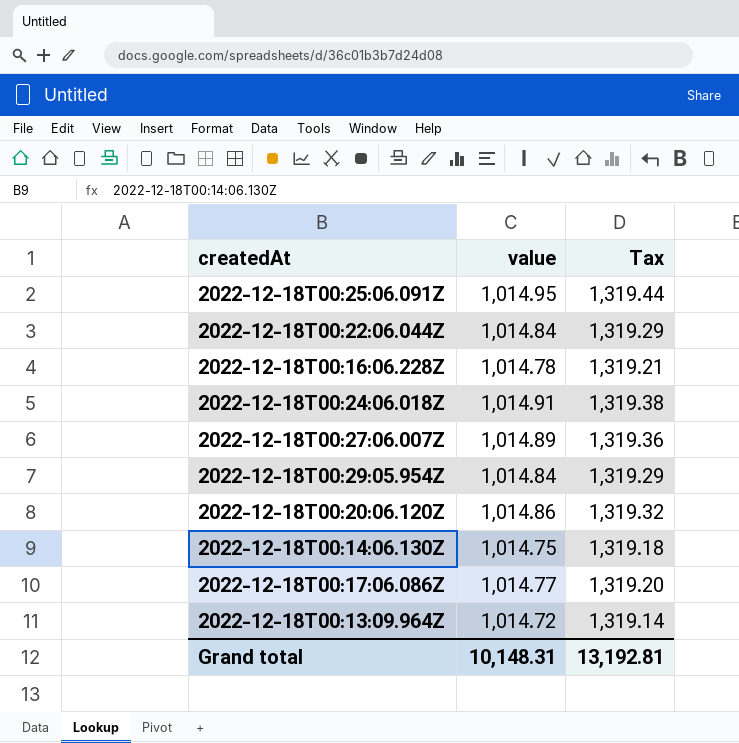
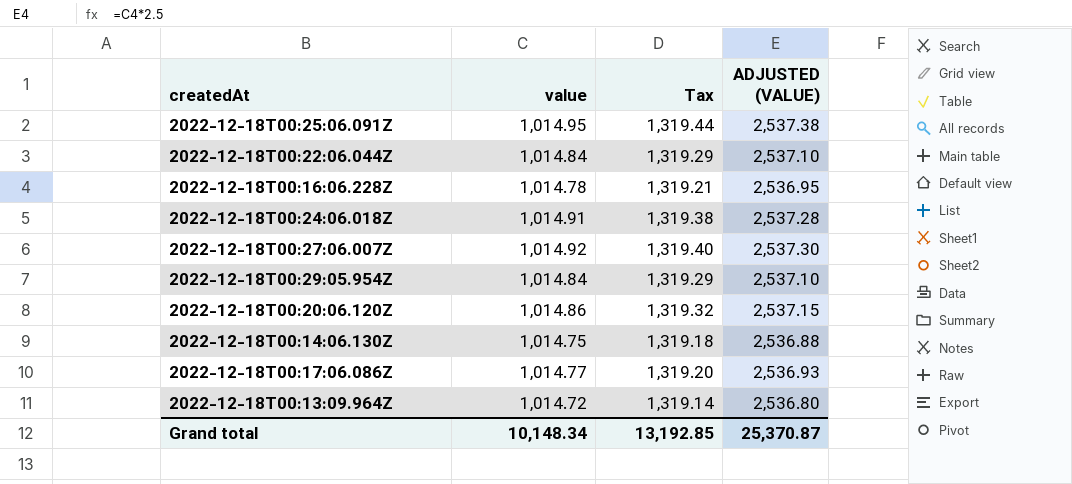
column ADJUSTED (VALUE) | formula: none -> [value] * 2.5
2022-12-18T00:27:06.007Z | value: 1,014.89 -> 1,014.92
2022-12-18T00:27:06.007Z | Tax: 1,319.36 -> 1,319.40
Grand total | value: 10,148.31 -> 10,148.34
Grand total | Tax: 13,192.81 -> 13,192.85

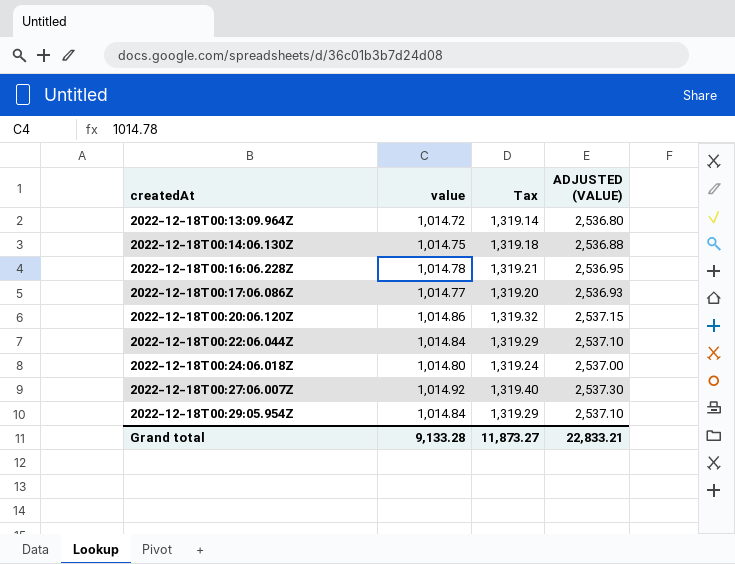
row order: none -> createdAt ascending
row 2022-12-18T00:25:06.091Z: 1,014.95 | 1,319.44 | 2,537.38 -> none
2022-12-18T00:24:06.018Z | value: 1,014.91 -> 1,014.80
2022-12-18T00:24:06.018Z | Tax: 1,319.38 -> 1,319.24
2022-12-18T00:24:06.018Z | ADJUSTED (VALUE): 2,537.28 -> 2,537.00
Grand total | value: 10,148.34 -> 9,133.28
Grand total | Tax: 13,192.85 -> 11,873.27
Grand total | ADJUSTED (VALUE): 25,370.87 -> 22,833.21

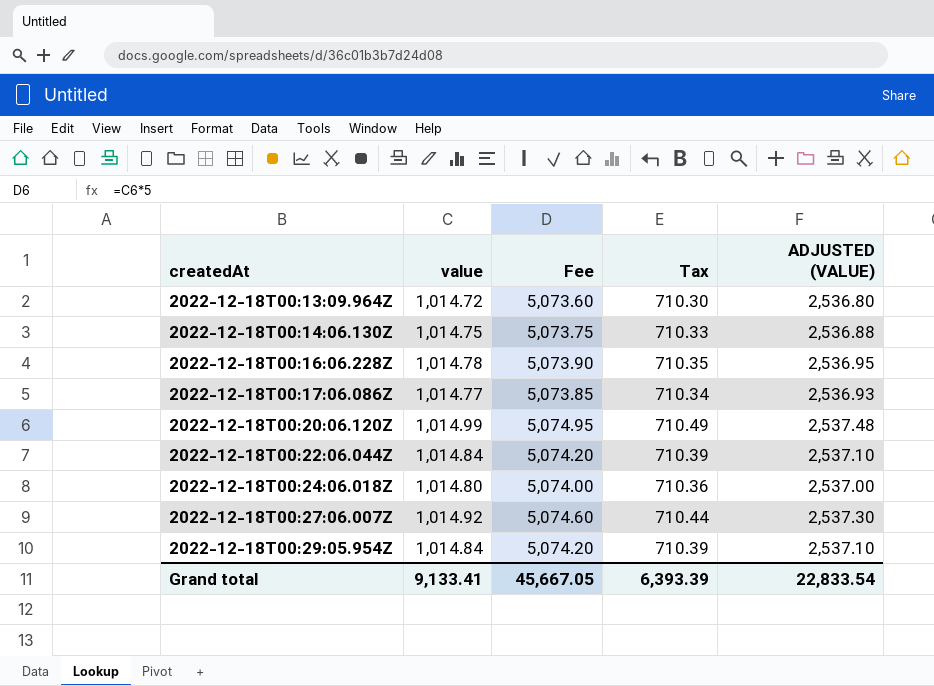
column Fee | formula: none -> [value] * 5
column Tax | formula: [value] * 1.3 -> [value] * 0.7
2022-12-18T00:20:06.120Z | value: 1,014.86 -> 1,014.99
2022-12-18T00:20:06.120Z | ADJUSTED (VALUE): 2,537.15 -> 2,537.48
Grand total | value: 9,133.28 -> 9,133.41
Grand total | Tax: 11,873.27 -> 6,393.39
Grand total | ADJUSTED (VALUE): 22,833.21 -> 22,833.54

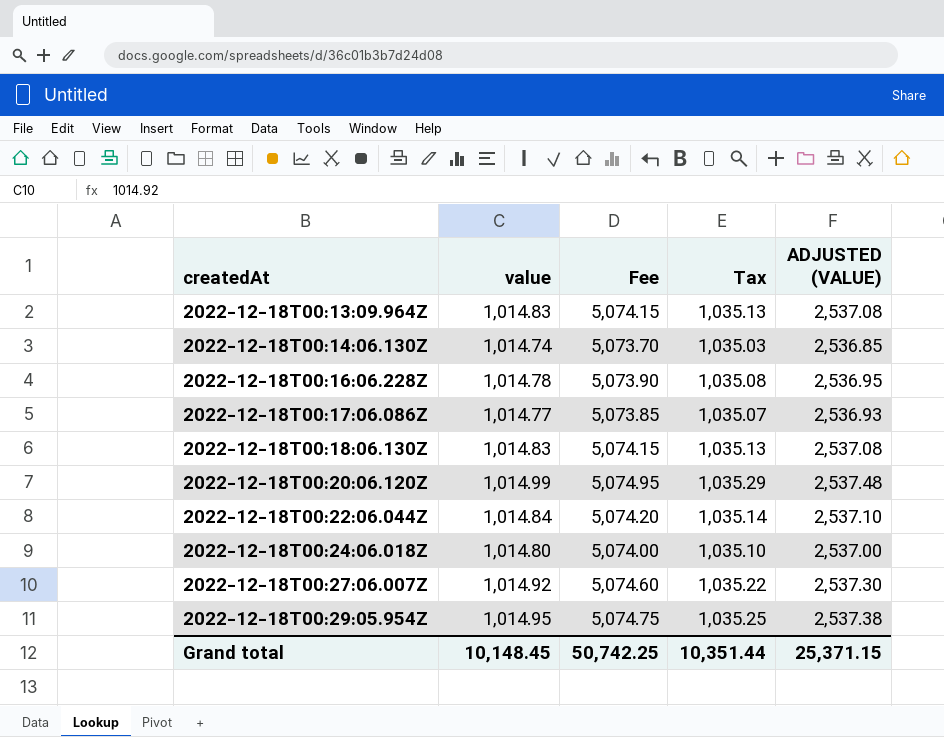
column Tax | formula: [value] * 0.7 -> [value] * 1.02
2022-12-18T00:13:09.964Z | value: 1,014.72 -> 1,014.83
2022-12-18T00:13:09.964Z | Fee: 5,073.60 -> 5,074.15
2022-12-18T00:13:09.964Z | ADJUSTED (VALUE): 2,536.80 -> 2,537.08
2022-12-18T00:14:06.130Z | value: 1,014.75 -> 1,014.74
2022-12-18T00:14:06.130Z | Fee: 5,073.75 -> 5,073.70
2022-12-18T00:14:06.130Z | ADJUSTED (VALUE): 2,536.88 -> 2,536.85
row 2022-12-18T00:18:06.130Z: none -> 1,014.83 | 5,074.15 | 1,035.13 | 2,537.08
2022-12-18T00:29:05.954Z | value: 1,014.84 -> 1,014.95
2022-12-18T00:29:05.954Z | Fee: 5,074.20 -> 5,074.75
2022-12-18T00:29:05.954Z | ADJUSTED (VALUE): 2,537.10 -> 2,537.38
Grand total | value: 9,133.41 -> 10,148.45
Grand total | Fee: 45,667.05 -> 50,742.25
Grand total | Tax: 6,393.39 -> 10,351.44
Grand total | ADJUSTED (VALUE): 22,833.54 -> 25,371.15

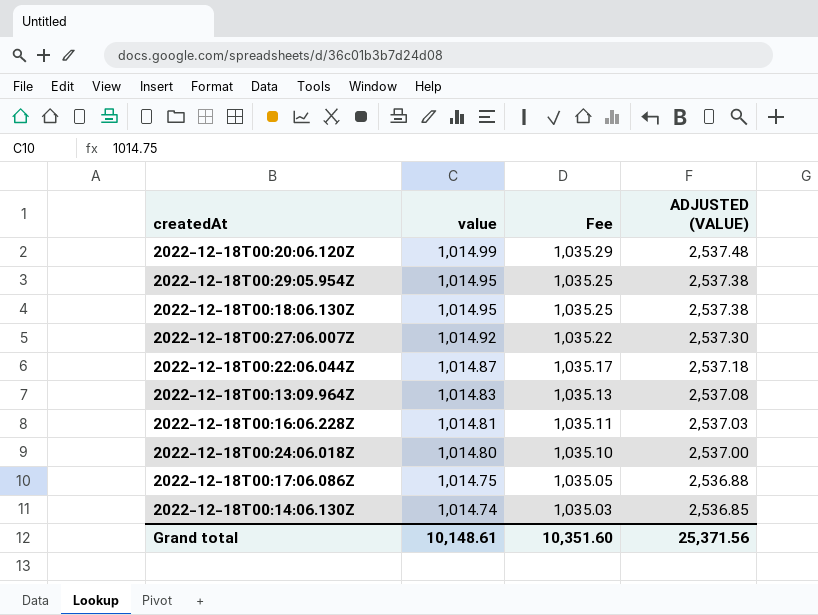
row order: createdAt ascending -> value descending
column Tax | formula: [value] * 1.02 -> none
column Fee | formula: [value] * 5 -> [value] * 1.02
2022-12-18T00:18:06.130Z | value: 1,014.83 -> 1,014.95
2022-12-18T00:18:06.130Z | ADJUSTED (VALUE): 2,537.08 -> 2,537.38
2022-12-18T00:22:06.044Z | value: 1,014.84 -> 1,014.87
2022-12-18T00:22:06.044Z | ADJUSTED (VALUE): 2,537.10 -> 2,537.18
2022-12-18T00:16:06.228Z | value: 1,014.78 -> 1,014.81
2022-12-18T00:16:06.228Z | ADJUSTED (VALUE): 2,536.95 -> 2,537.03
2022-12-18T00:17:06.086Z | value: 1,014.77 -> 1,014.75
2022-12-18T00:17:06.086Z | ADJUSTED (VALUE): 2,536.93 -> 2,536.88
Grand total | value: 10,148.45 -> 10,148.61
Grand total | Fee: 50,742.25 -> 10,351.60
Grand total | ADJUSTED (VALUE): 25,371.15 -> 25,371.56

